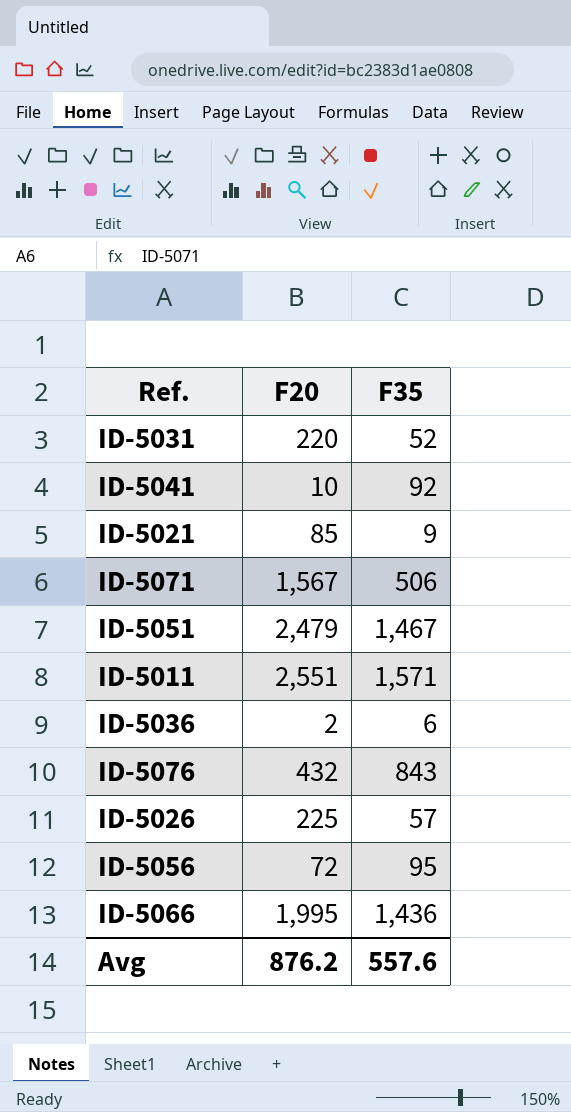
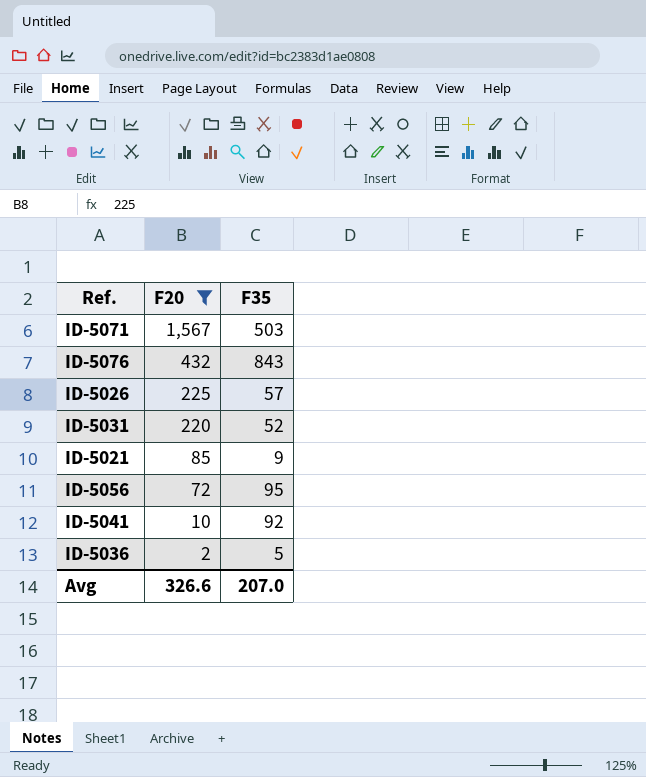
filter: none -> F20 <= 1,567
row order: none -> F20 descending
ID-5071 | F35: 506 -> 503
ID-5036 | F35: 6 -> 5
Avg | F20: 876.2 -> 326.6
Avg | F35: 557.6 -> 207.0

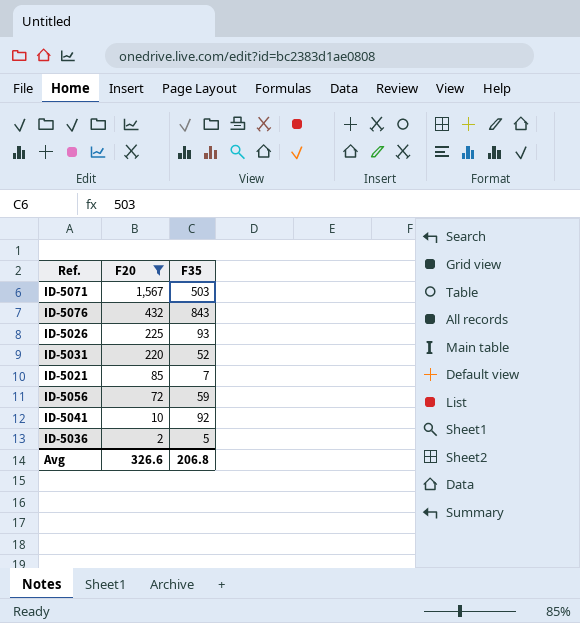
ID-5026 | F35: 57 -> 93
ID-5021 | F35: 9 -> 7
ID-5056 | F35: 95 -> 59
Avg | F35: 207.0 -> 206.8

